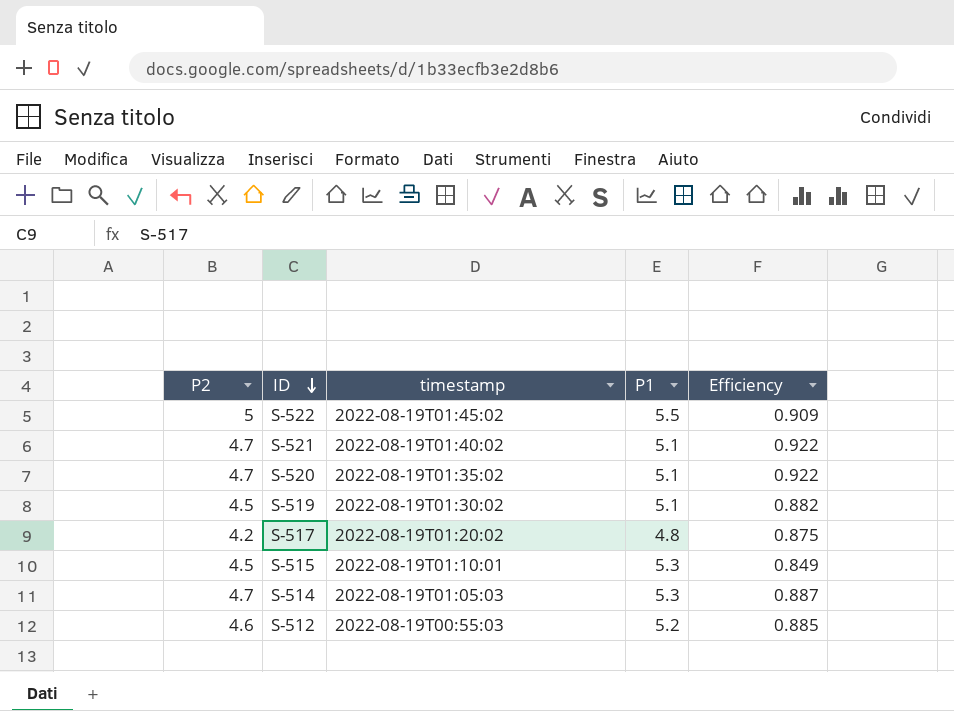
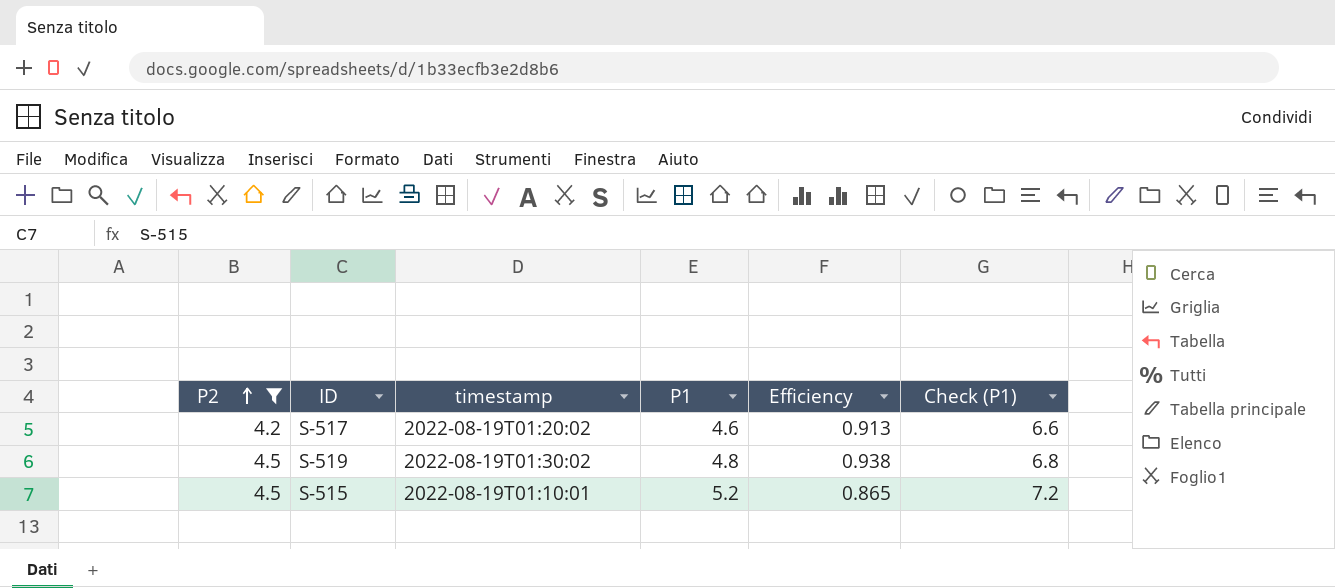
filter: none -> P2 <= 4.5
row order: ID descending -> P2 ascending
column Check (P1) | formula: none -> [P1] + 2
S-517 | P1: 4.8 -> 4.6
S-517 | Efficiency: 0.875 -> 0.913
S-519 | P1: 5.1 -> 4.8
S-519 | Efficiency: 0.882 -> 0.938
S-515 | P1: 5.3 -> 5.2
S-515 | Efficiency: 0.849 -> 0.865

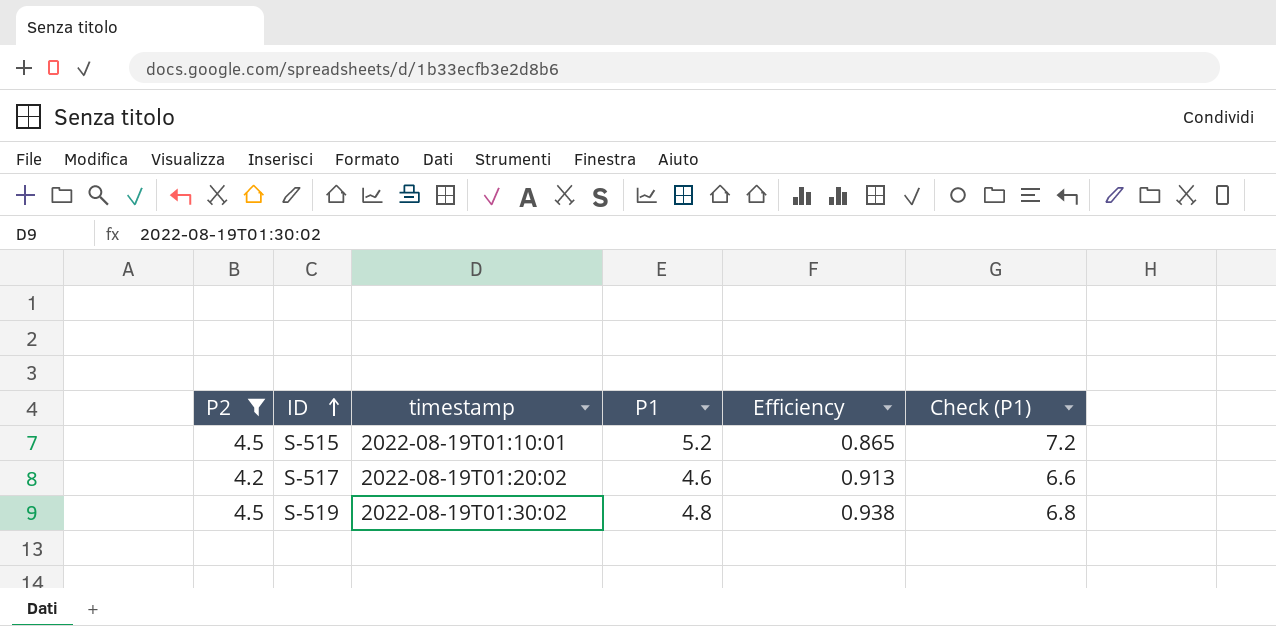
row order: P2 ascending -> ID ascending

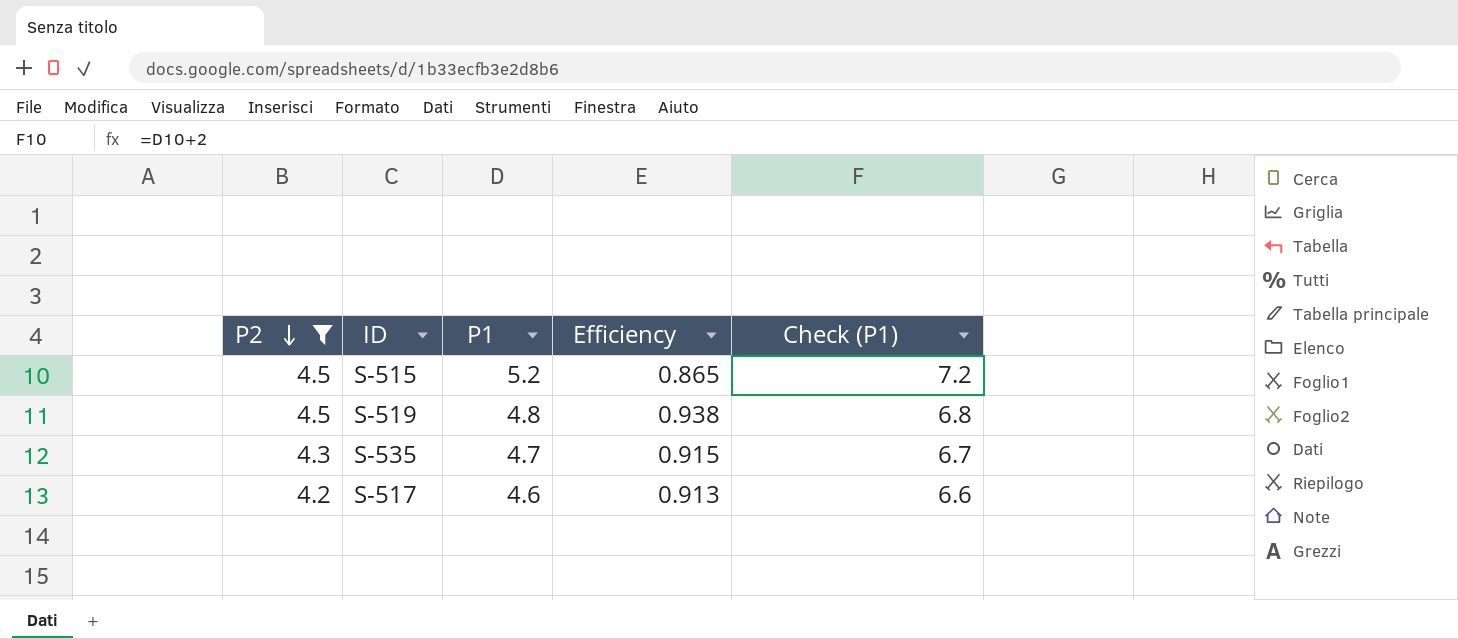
row order: ID ascending -> P2 descending
column timestamp | position: 3 -> none
row S-535: none -> 4.3 | 4.7 | 0.915 | 6.7

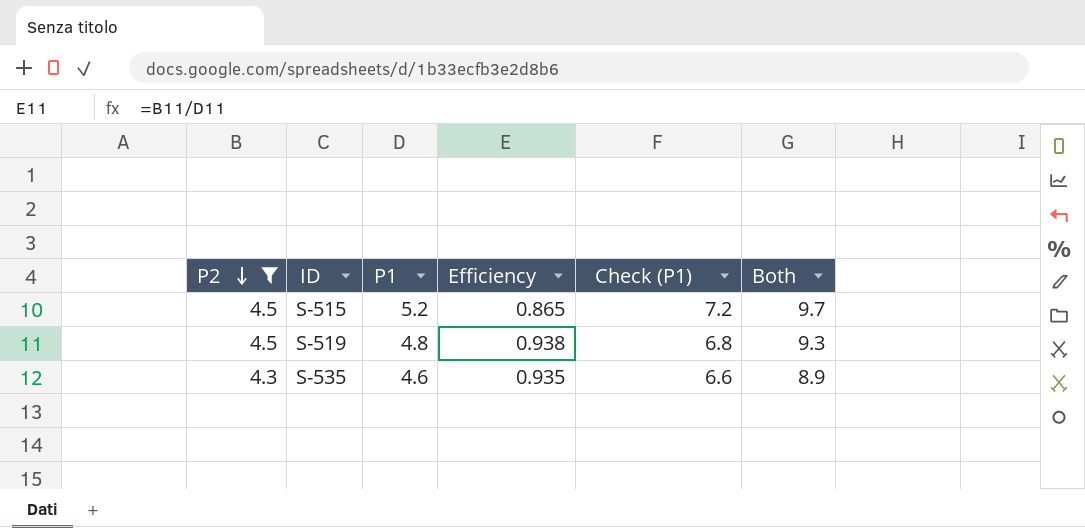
column Both | formula: none -> [P2] + [P1]
row S-517: 4.2 | 4.6 | 0.913 | 6.6 -> none
S-535 | P1: 4.7 -> 4.6
S-535 | Efficiency: 0.915 -> 0.935
S-535 | Check (P1): 6.7 -> 6.6

